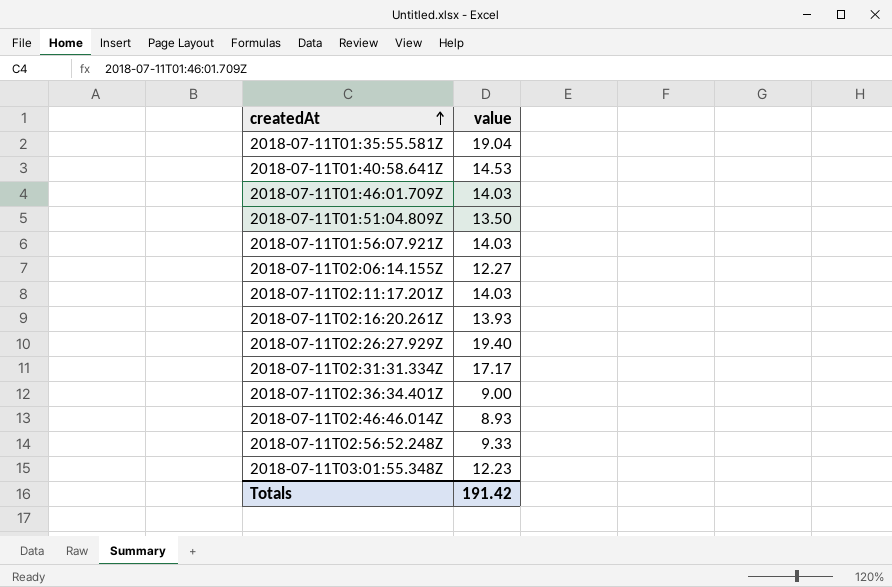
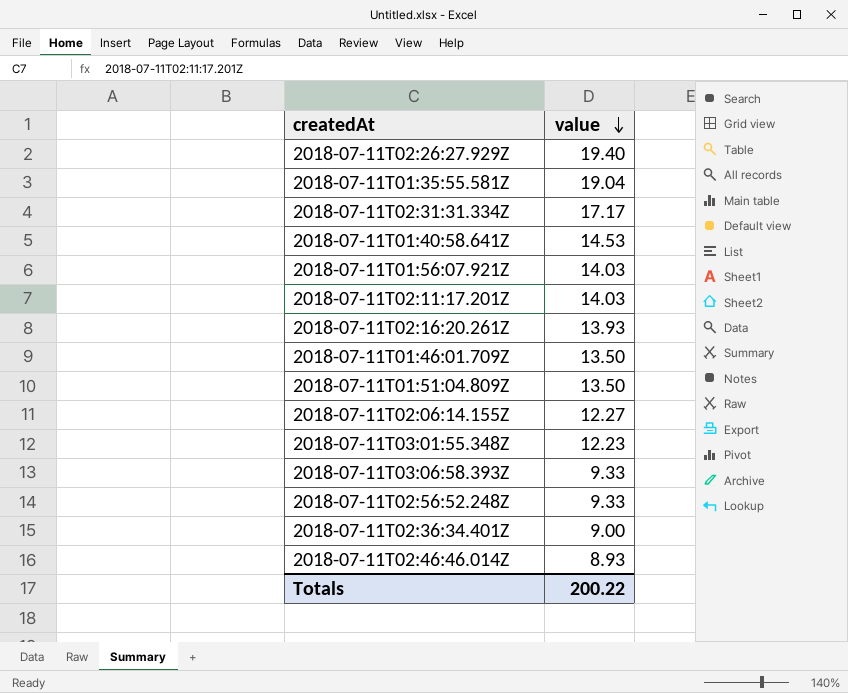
row order: createdAt ascending -> value descending
2018-07-11T01:46:01.709Z | value: 14.03 -> 13.50
row 2018-07-11T03:06:58.393Z: none -> 9.33
Totals | value: 191.42 -> 200.22

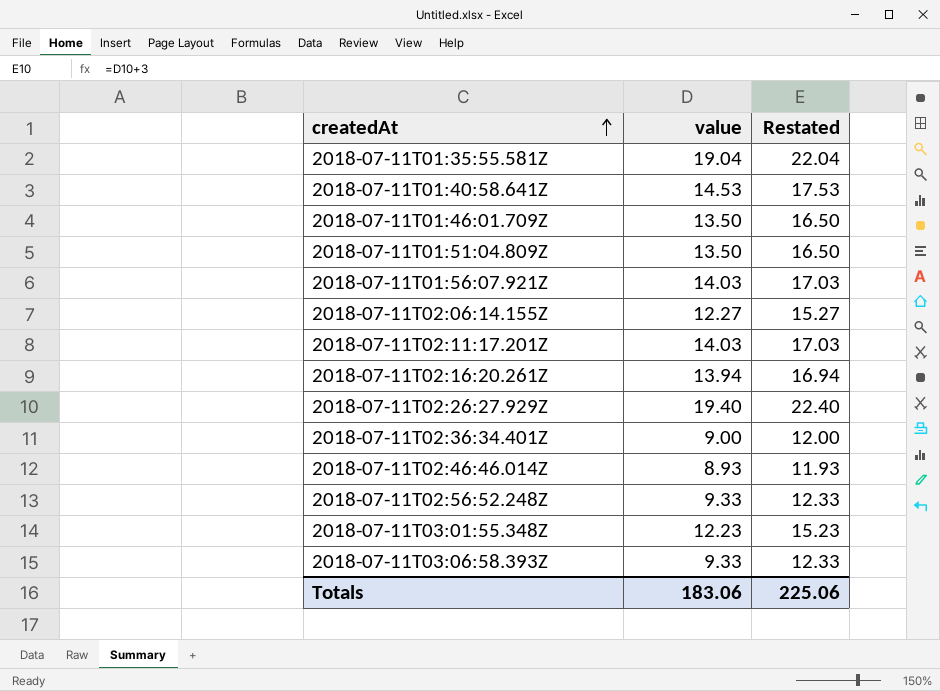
row order: value descending -> createdAt ascending
column Restated | formula: none -> [value] + 3
row 2018-07-11T02:31:31.334Z: 17.17 -> none
2018-07-11T02:16:20.261Z | value: 13.93 -> 13.94
Totals | value: 200.22 -> 183.06

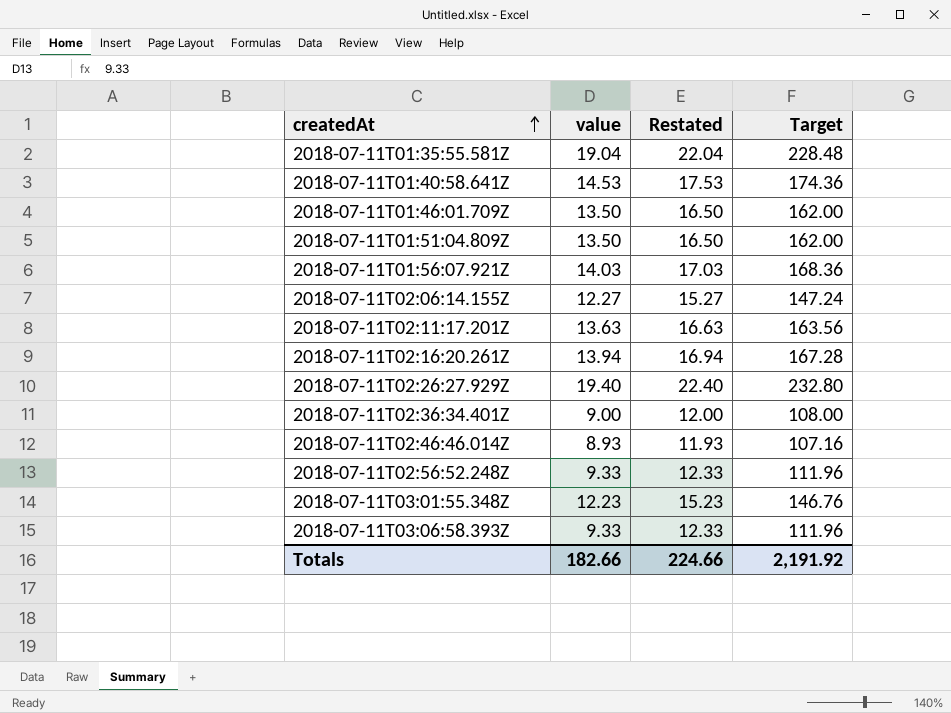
column Target | formula: none -> [value] * 12
2018-07-11T02:11:17.201Z | value: 14.03 -> 13.63
2018-07-11T02:11:17.201Z | Restated: 17.03 -> 16.63
Totals | value: 183.06 -> 182.66
Totals | Restated: 225.06 -> 224.66

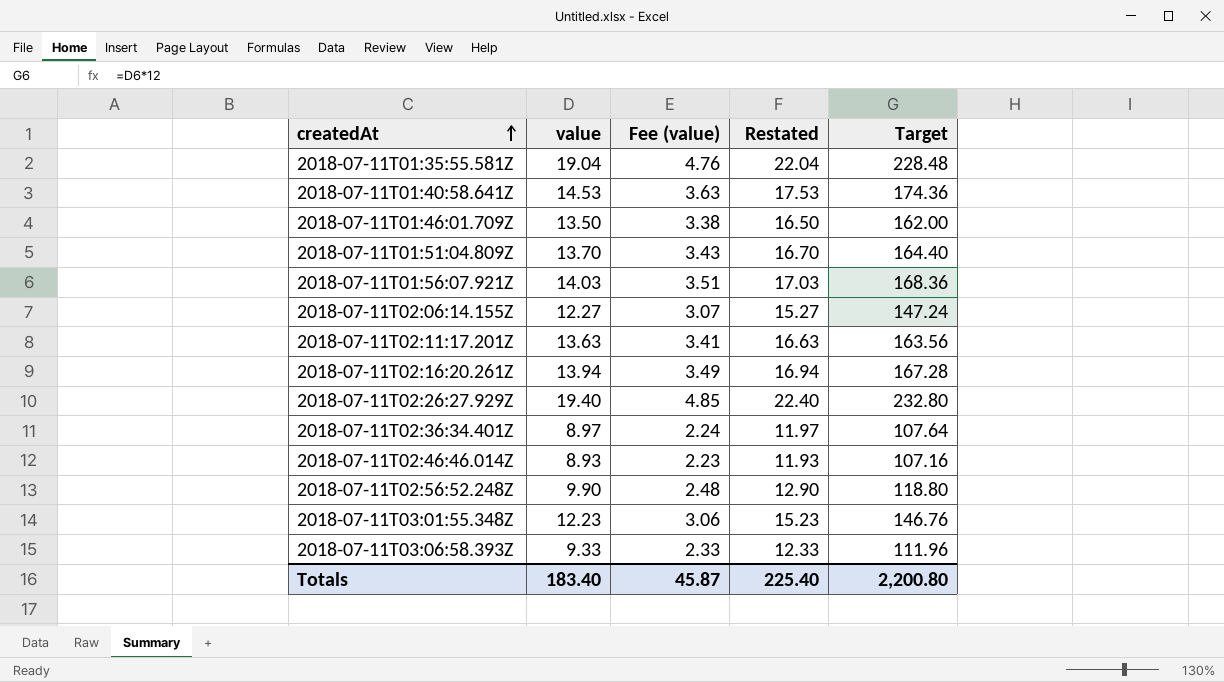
column Fee (value) | formula: none -> [value] * 0.25
2018-07-11T01:51:04.809Z | value: 13.50 -> 13.70
2018-07-11T01:51:04.809Z | Restated: 16.50 -> 16.70
2018-07-11T01:51:04.809Z | Target: 162.00 -> 164.40
2018-07-11T02:36:34.401Z | value: 9.00 -> 8.97
2018-07-11T02:36:34.401Z | Restated: 12.00 -> 11.97
2018-07-11T02:36:34.401Z | Target: 108.00 -> 107.64
2018-07-11T02:56:52.248Z | value: 9.33 -> 9.90
2018-07-11T02:56:52.248Z | Restated: 12.33 -> 12.90
2018-07-11T02:56:52.248Z | Target: 111.96 -> 118.80
Totals | value: 182.66 -> 183.40
Totals | Restated: 224.66 -> 225.40
Totals | Target: 2,191.92 -> 2,200.80

